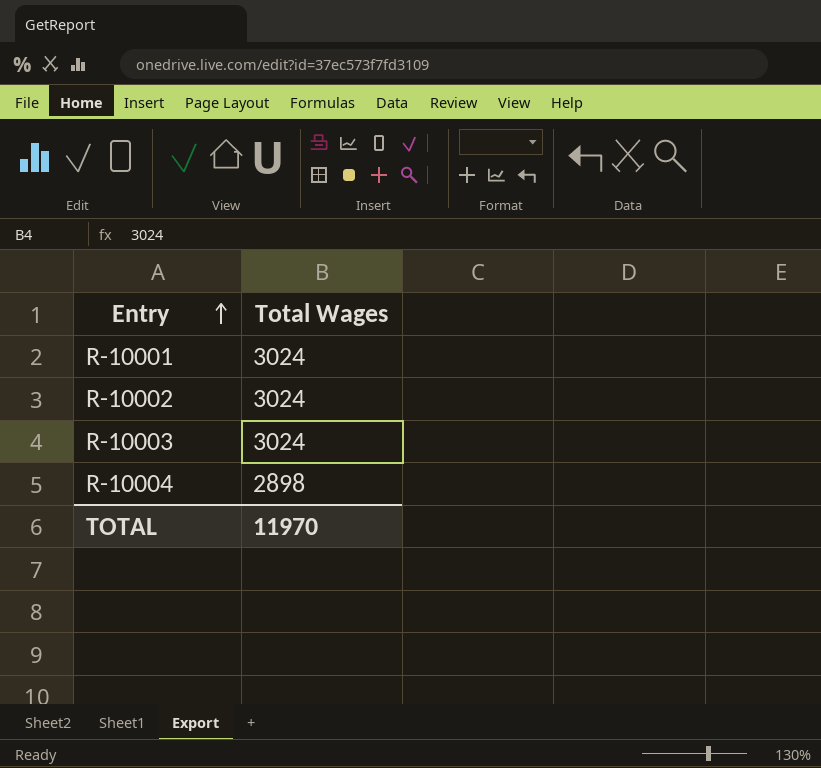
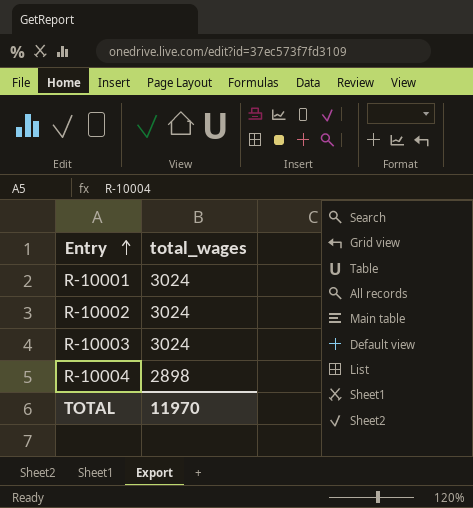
column name: Total Wages -> total_wages

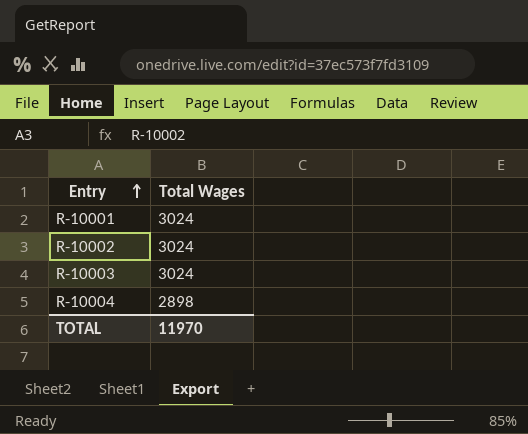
column name: total_wages -> Total Wages

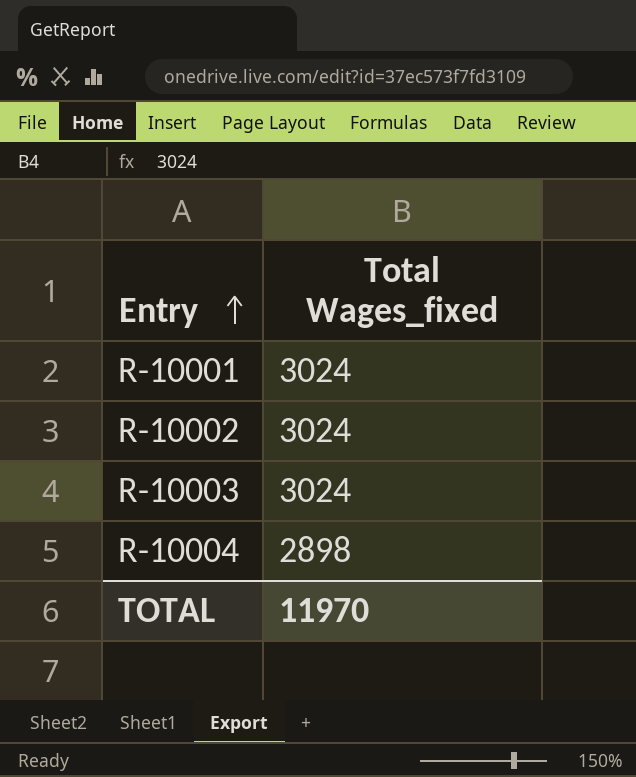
column name: Total Wages -> Total Wages_fixed

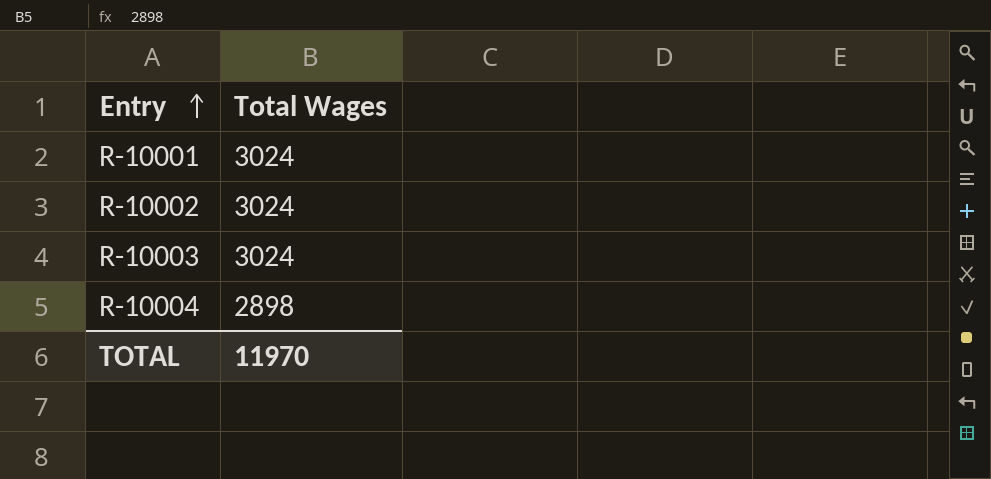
column name: Total Wages_fixed -> Total Wages

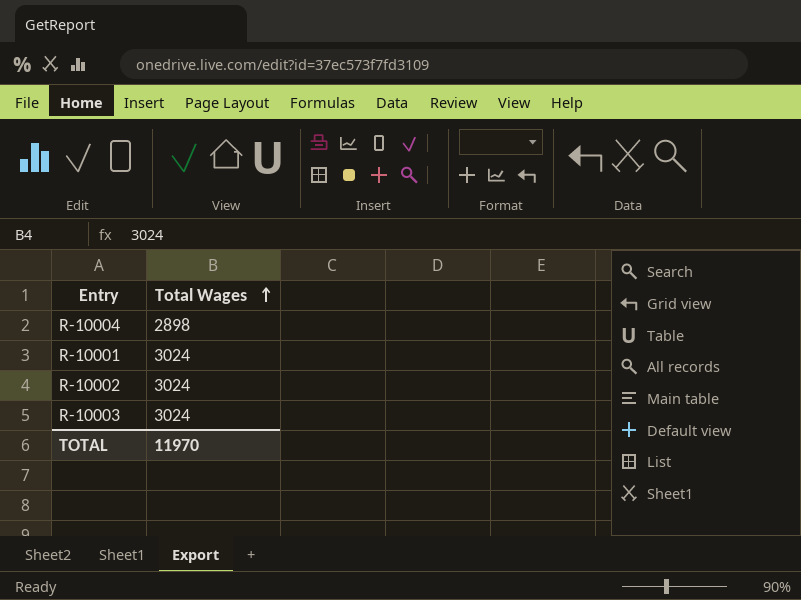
row order: Entry ascending -> Total Wages ascending

